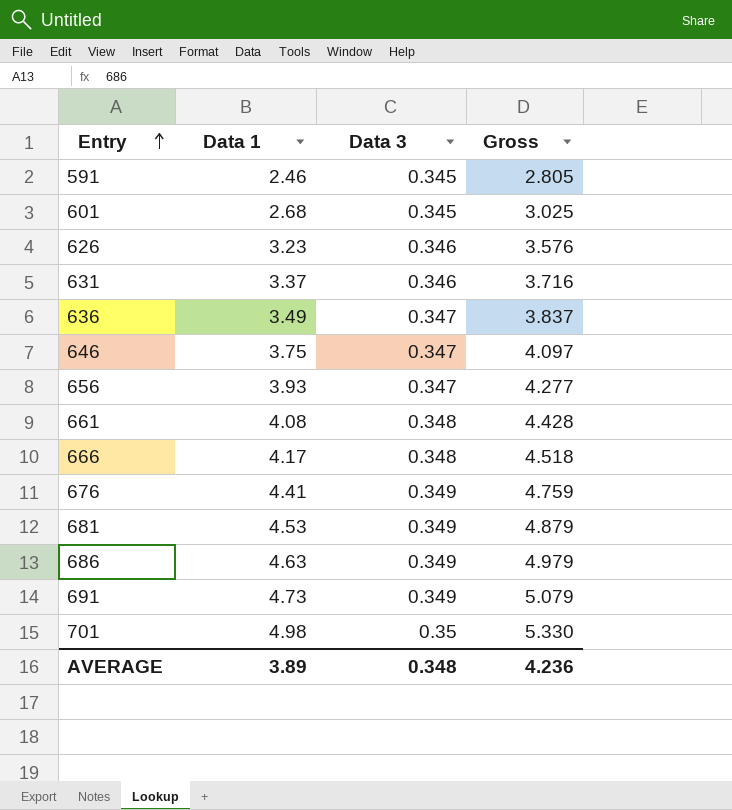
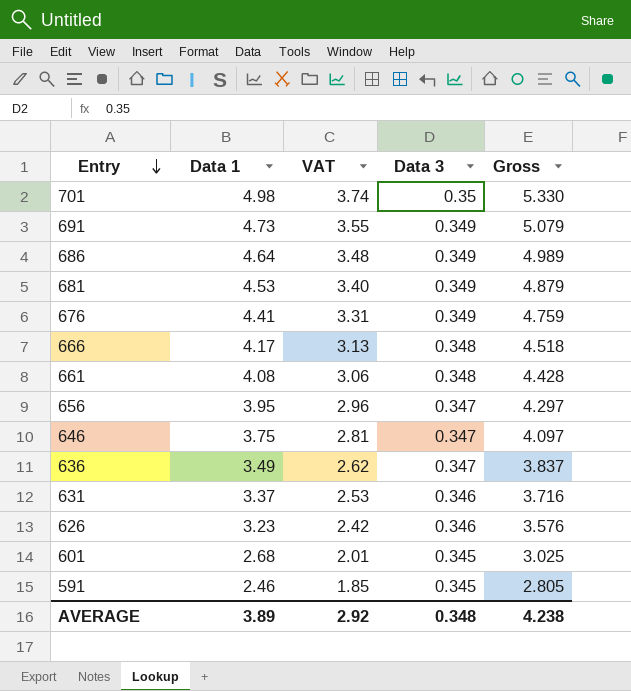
row order: Entry ascending -> Entry descending
column VAT | formula: none -> [Data 1] * 0.75
686 | Data 1: 4.63 -> 4.64
686 | Gross: 4.979 -> 4.989
656 | Data 1: 3.93 -> 3.95
656 | Gross: 4.277 -> 4.297
AVERAGE | Gross: 4.236 -> 4.238

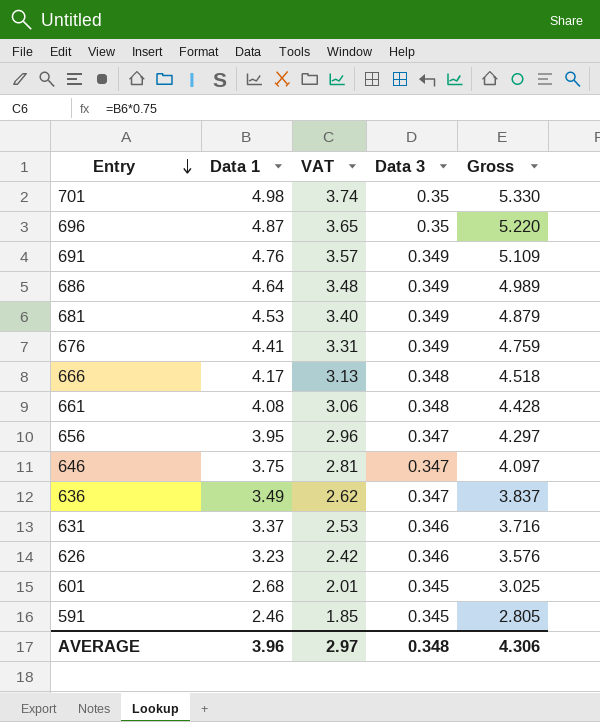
row 696: none -> 4.87 | 3.65 | 0.35 | 5.220
691 | Data 1: 4.73 -> 4.76
691 | VAT: 3.55 -> 3.57
691 | Gross: 5.079 -> 5.109
AVERAGE | Data 1: 3.89 -> 3.96
AVERAGE | VAT: 2.92 -> 2.97
AVERAGE | Gross: 4.238 -> 4.306

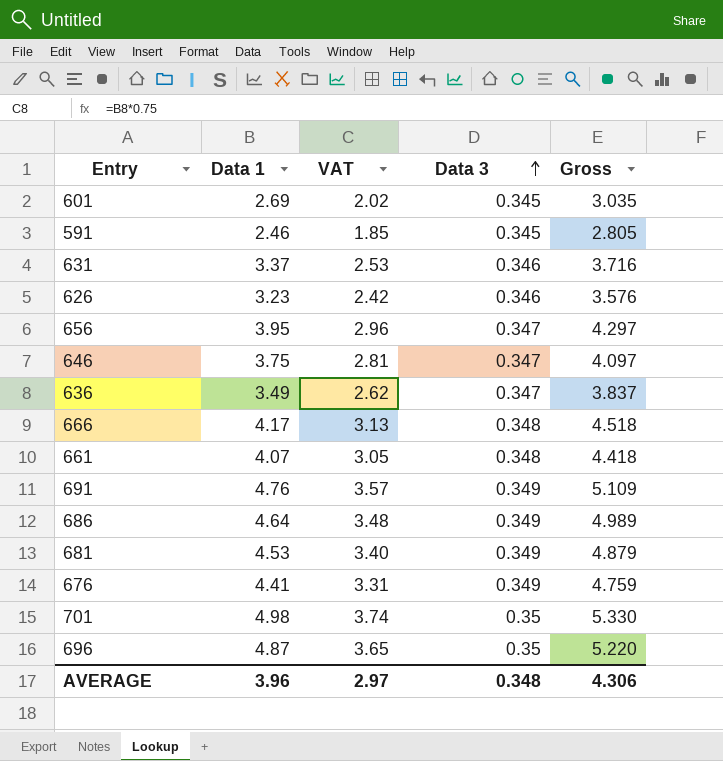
row order: Entry descending -> Data 3 ascending
601 | Data 1: 2.68 -> 2.69
601 | VAT: 2.01 -> 2.02
601 | Gross: 3.025 -> 3.035
661 | Data 1: 4.08 -> 4.07
661 | VAT: 3.06 -> 3.05
661 | Gross: 4.428 -> 4.418

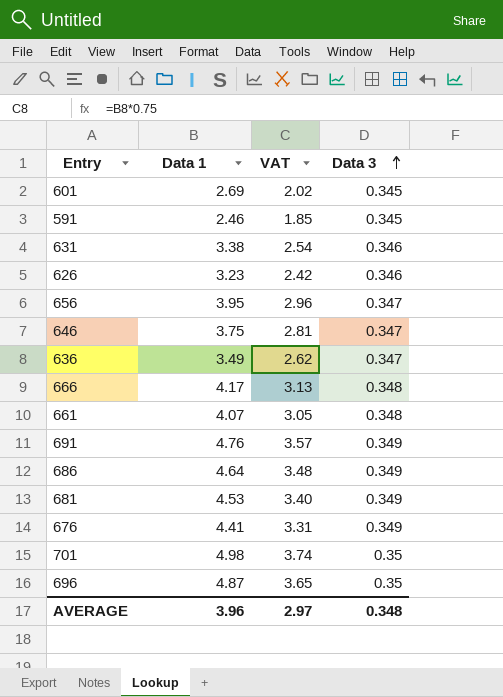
column Gross | formula: [Data 1] + [Data 3] -> none
631 | Data 1: 3.37 -> 3.38
631 | VAT: 2.53 -> 2.54

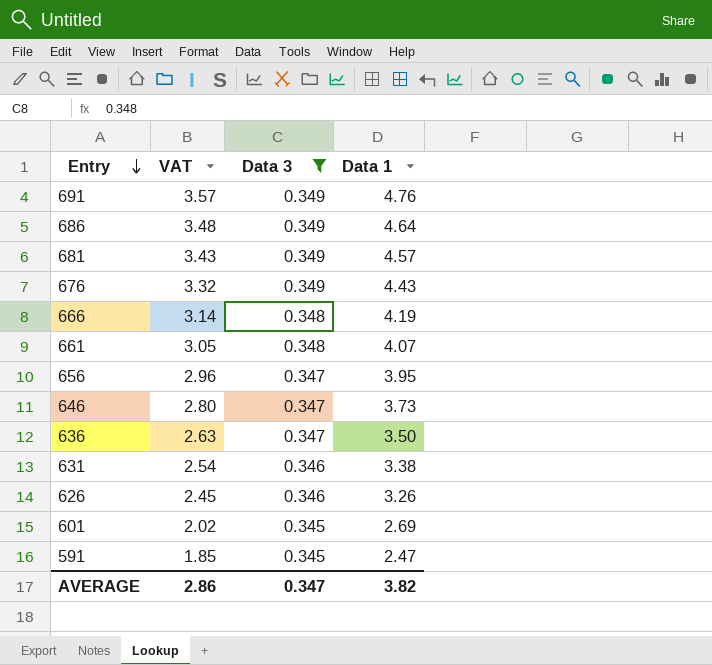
filter: none -> Data 3 != 0.35
row order: Data 3 ascending -> Entry descending
column Data 1 | position: 2 -> 4
681 | VAT: 3.40 -> 3.43
681 | Data 1: 4.53 -> 4.57
676 | VAT: 3.31 -> 3.32
676 | Data 1: 4.41 -> 4.43
666 | VAT: 3.13 -> 3.14
666 | Data 1: 4.17 -> 4.19
646 | VAT: 2.81 -> 2.80
646 | Data 1: 3.75 -> 3.73
636 | VAT: 2.62 -> 2.63
636 | Data 1: 3.49 -> 3.50
626 | VAT: 2.42 -> 2.45
626 | Data 1: 3.23 -> 3.26
591 | Data 1: 2.46 -> 2.47
AVERAGE | VAT: 2.97 -> 2.86
AVERAGE | Data 3: 0.348 -> 0.347
AVERAGE | Data 1: 3.96 -> 3.82

